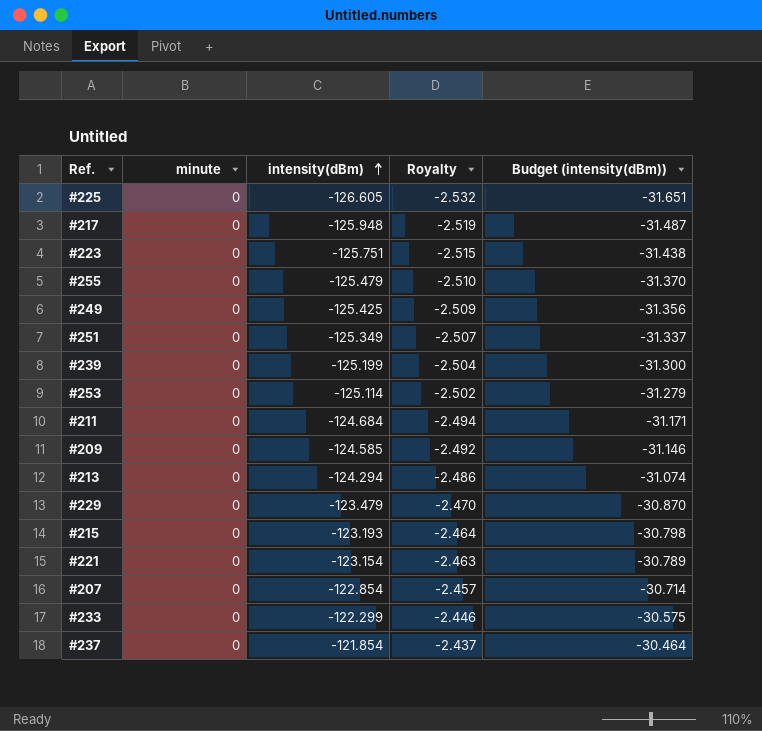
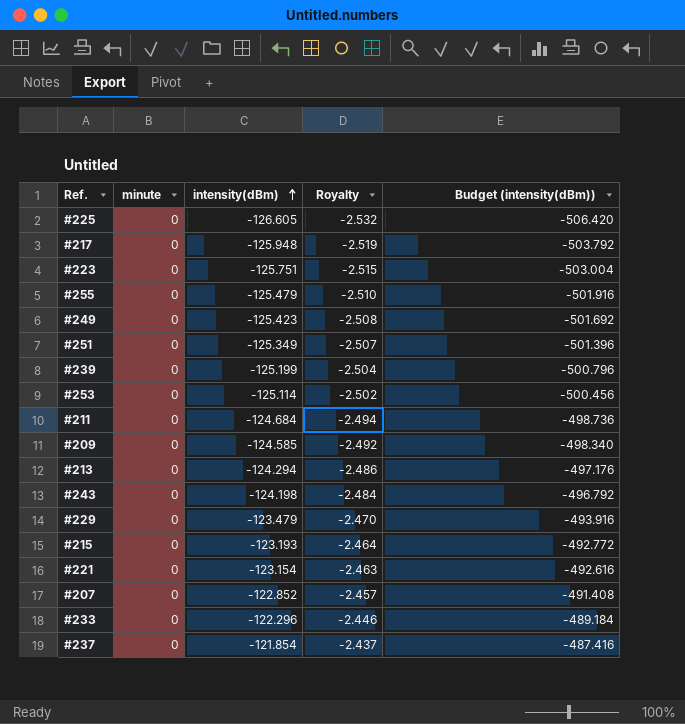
column Budget (intensity(dBm)) | formula: [intensity(dBm)] * 0.25 -> [intensity(dBm)] * 4
#249 | intensity(dBm): -125.425 -> -125.423
#249 | Royalty: -2.509 -> -2.508
row #243: none -> 0 | -124.198 | -2.484 | -496.792
#207 | intensity(dBm): -122.854 -> -122.852
#233 | intensity(dBm): -122.299 -> -122.296

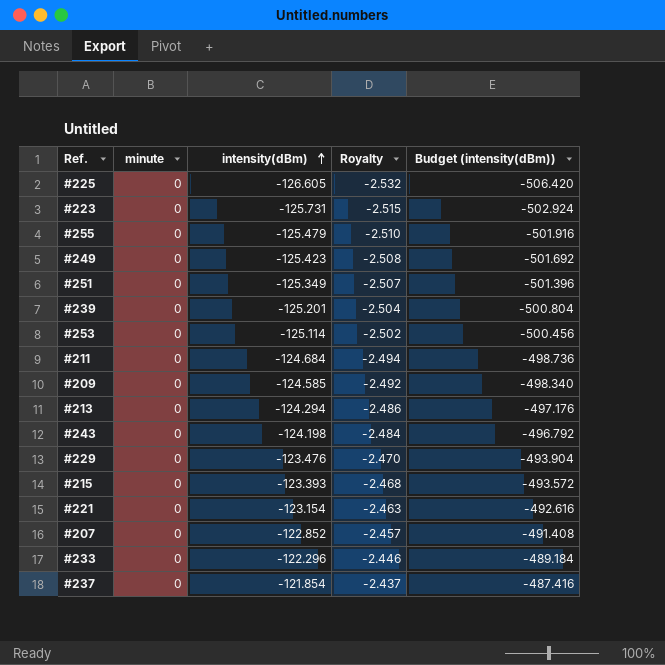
row #217: 0 | -125.948 | -2.519 | -503.792 -> none
#223 | intensity(dBm): -125.751 -> -125.731
#223 | Budget (intensity(dBm)): -503.004 -> -502.924
#239 | intensity(dBm): -125.199 -> -125.201
#239 | Budget (intensity(dBm)): -500.796 -> -500.804
#229 | intensity(dBm): -123.479 -> -123.476
#229 | Budget (intensity(dBm)): -493.916 -> -493.904
#215 | intensity(dBm): -123.193 -> -123.393
#215 | Royalty: -2.464 -> -2.468
#215 | Budget (intensity(dBm)): -492.772 -> -493.572

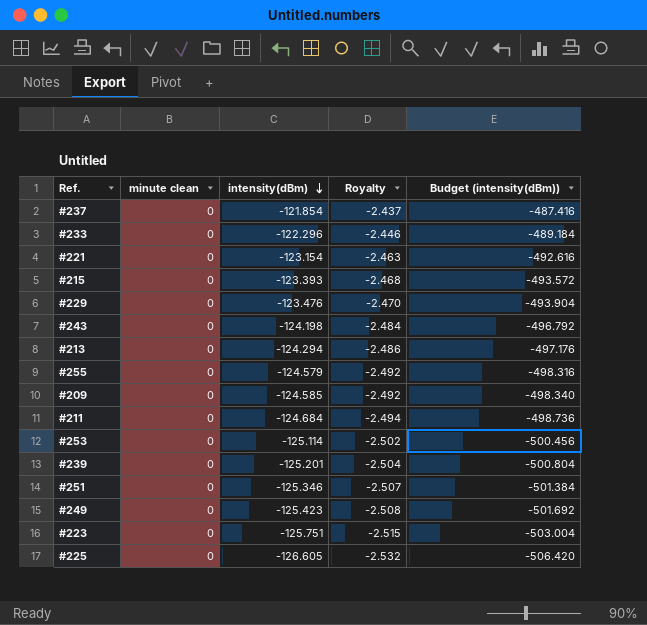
row order: intensity(dBm) ascending -> intensity(dBm) descending
column name: minute -> minute clean
row #207: 0 | -122.852 | -2.457 | -491.408 -> none
#255 | intensity(dBm): -125.479 -> -124.579
#255 | Royalty: -2.510 -> -2.492
#255 | Budget (intensity(dBm)): -501.916 -> -498.316
#251 | intensity(dBm): -125.349 -> -125.346
#251 | Budget (intensity(dBm)): -501.396 -> -501.384
#223 | intensity(dBm): -125.731 -> -125.751
#223 | Budget (intensity(dBm)): -502.924 -> -503.004

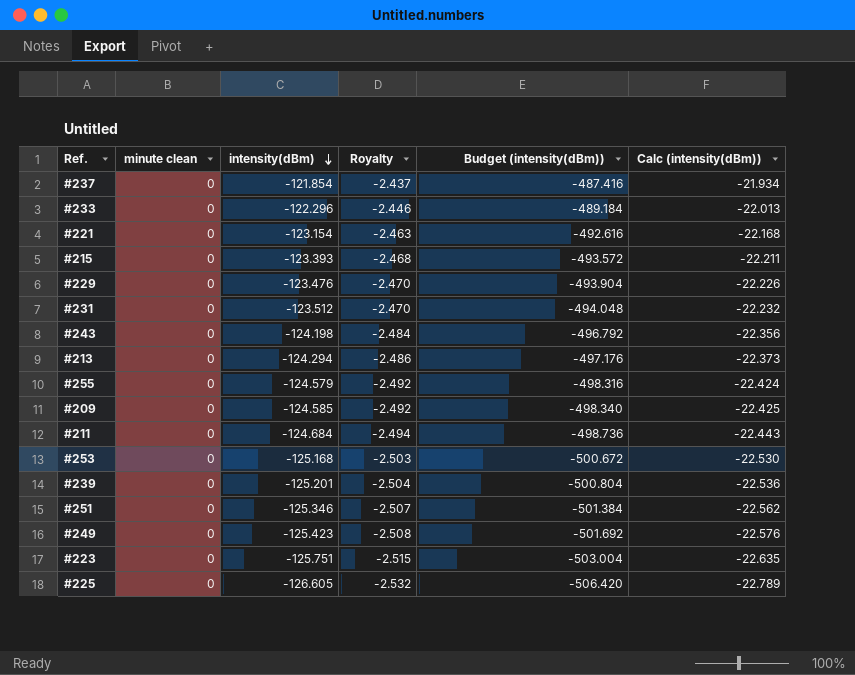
column Calc (intensity(dBm)) | formula: none -> [intensity(dBm)] * 0.18
row #231: none -> 0 | -123.512 | -2.470 | -494.048 | -22.232
#253 | intensity(dBm): -125.114 -> -125.168
#253 | Royalty: -2.502 -> -2.503
#253 | Budget (intensity(dBm)): -500.456 -> -500.672

